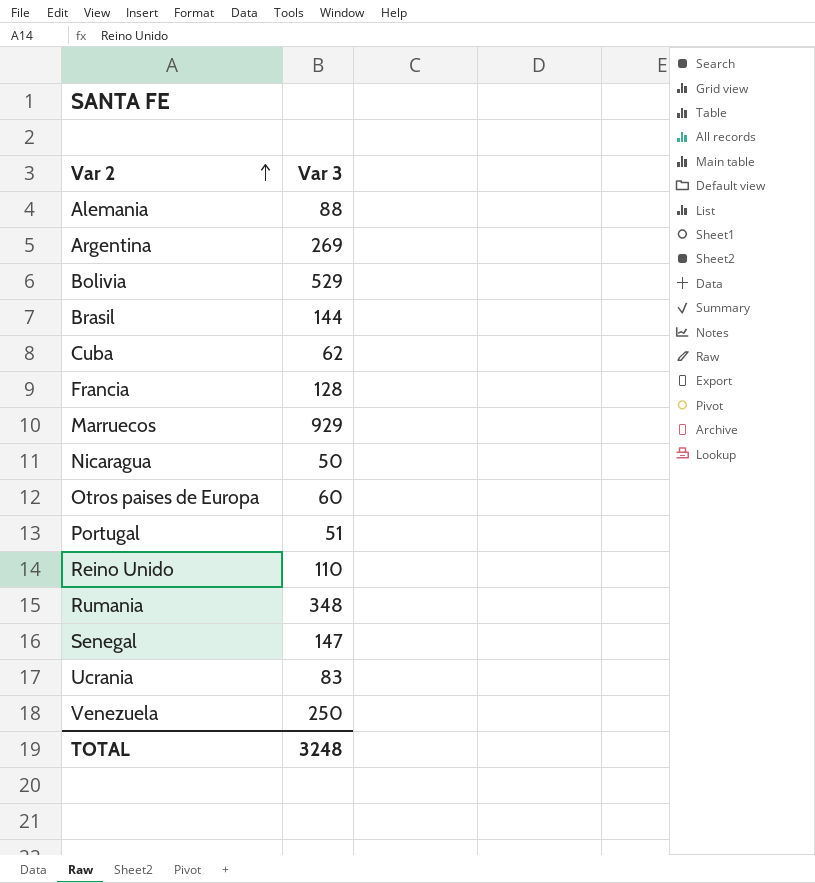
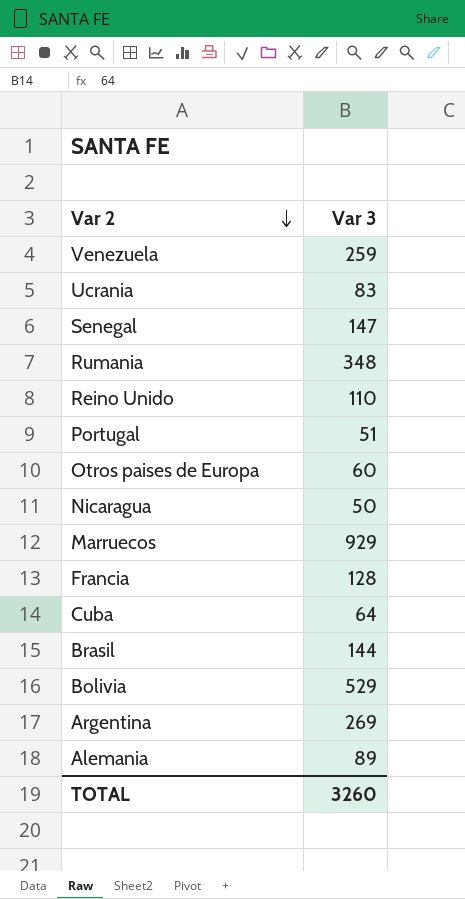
row order: Var 2 ascending -> Var 2 descending
Venezuela | Var 3: 250 -> 259
Cuba | Var 3: 62 -> 64
Alemania | Var 3: 88 -> 89
TOTAL | Var 3: 3248 -> 3260

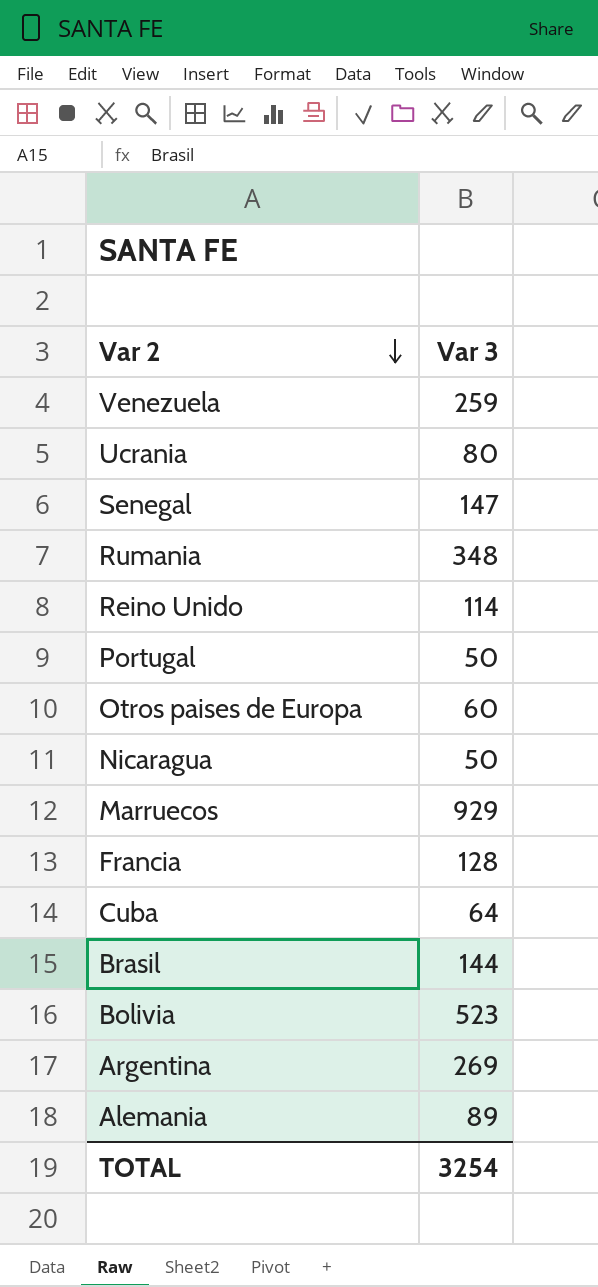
Ucrania | Var 3: 83 -> 80
Reino Unido | Var 3: 110 -> 114
Portugal | Var 3: 51 -> 50
Bolivia | Var 3: 529 -> 523
TOTAL | Var 3: 3260 -> 3254

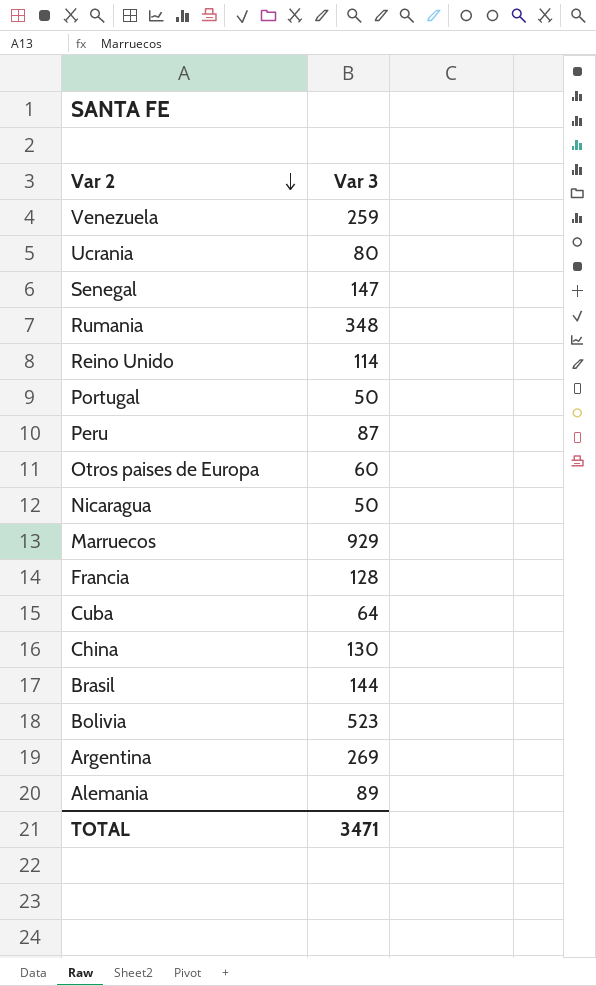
row Peru: none -> 87
row China: none -> 130
TOTAL | Var 3: 3254 -> 3471

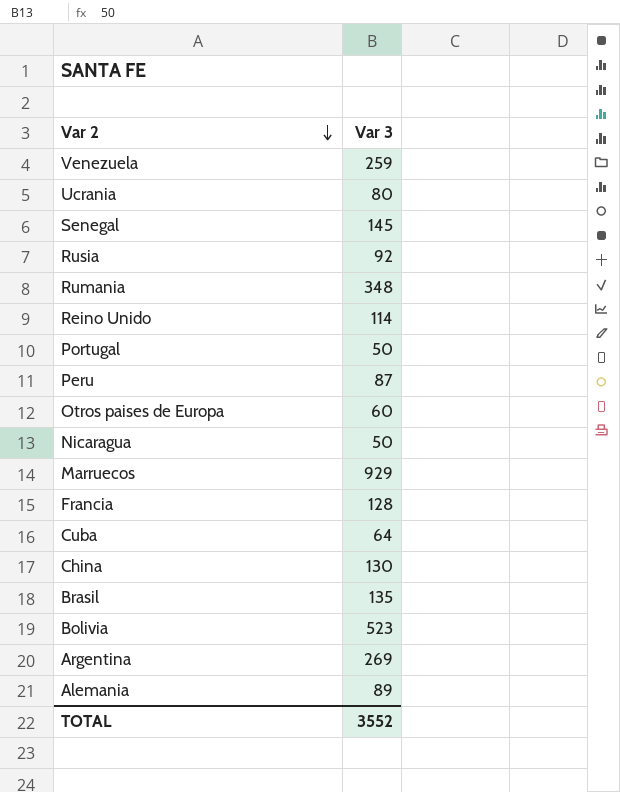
Senegal | Var 3: 147 -> 145
row Rusia: none -> 92
Brasil | Var 3: 144 -> 135
TOTAL | Var 3: 3471 -> 3552

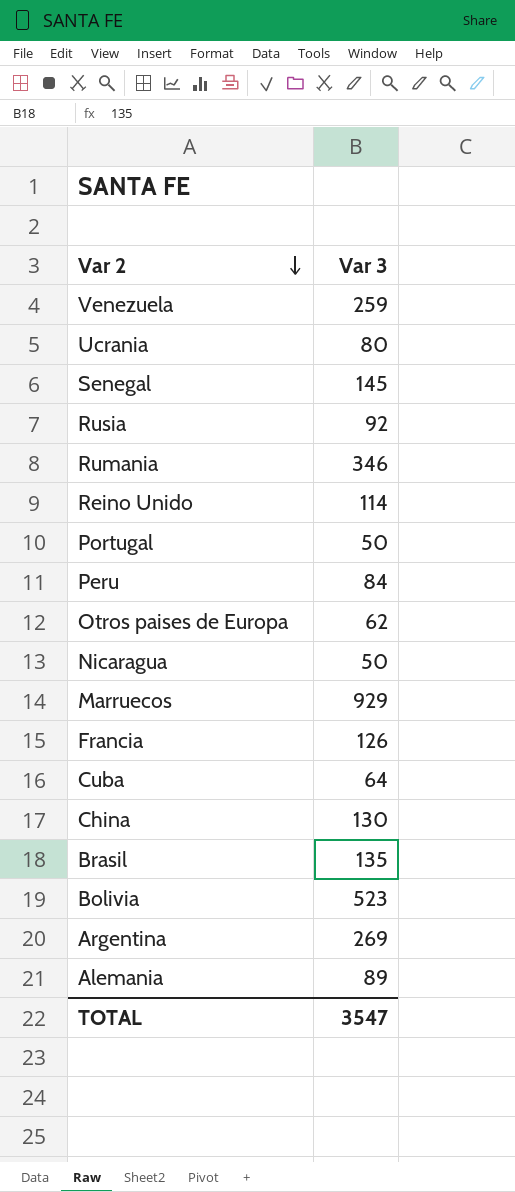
Rumania | Var 3: 348 -> 346
Peru | Var 3: 87 -> 84
Otros paises de Europa | Var 3: 60 -> 62
Francia | Var 3: 128 -> 126
TOTAL | Var 3: 3552 -> 3547

